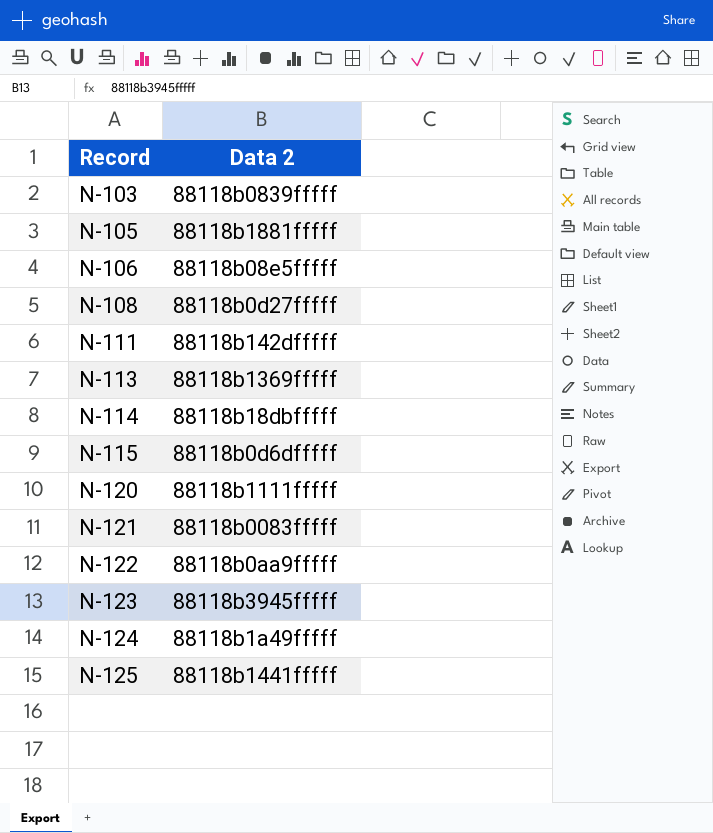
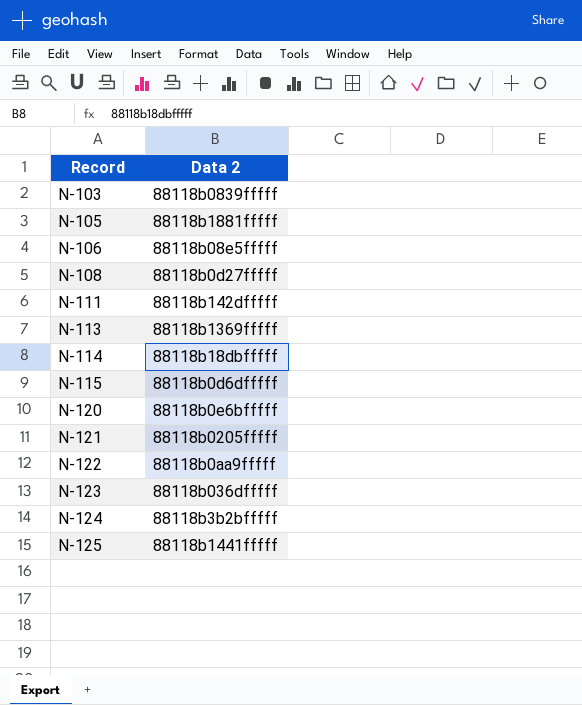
N-120 | Data 2: 88118b1111fffff -> 88118b0e6bfffff
N-121 | Data 2: 88118b0083fffff -> 88118b0205fffff
N-123 | Data 2: 88118b3945fffff -> 88118b036dfffff
N-124 | Data 2: 88118b1a49fffff -> 88118b3b2bfffff

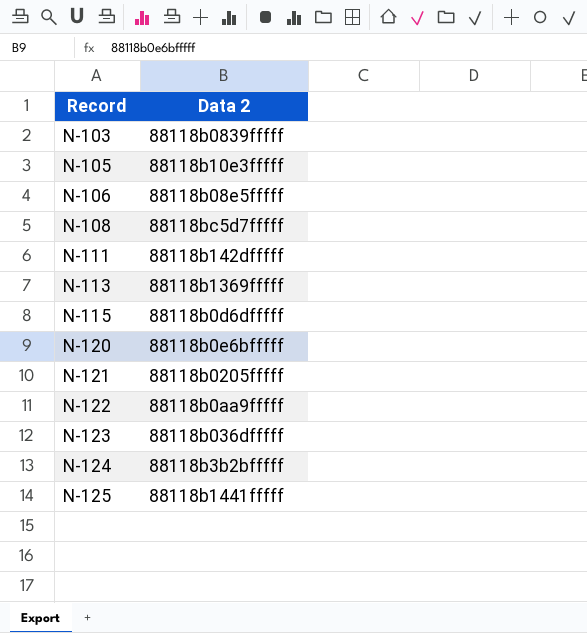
row N-114: 88118b18dbfffff -> none
N-105 | Data 2: 88118b1881fffff -> 88118b10e3fffff
N-108 | Data 2: 88118b0d27fffff -> 88118bc5d7fffff

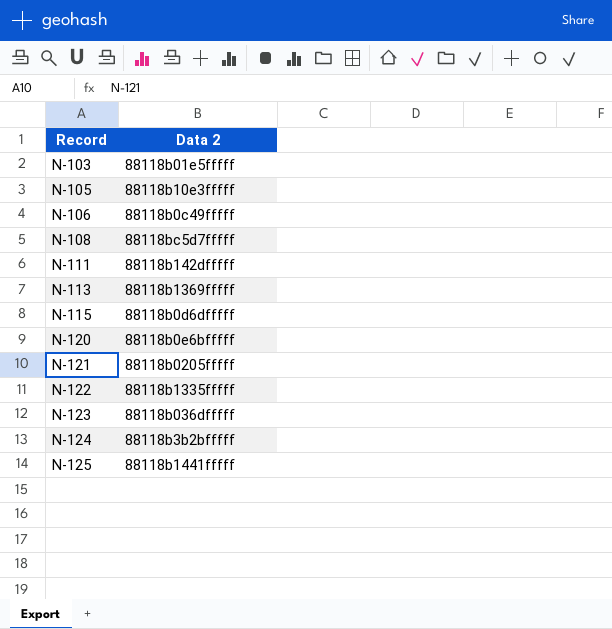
N-103 | Data 2: 88118b0839fffff -> 88118b01e5fffff
N-106 | Data 2: 88118b08e5fffff -> 88118b0c49fffff
N-122 | Data 2: 88118b0aa9fffff -> 88118b1335fffff

